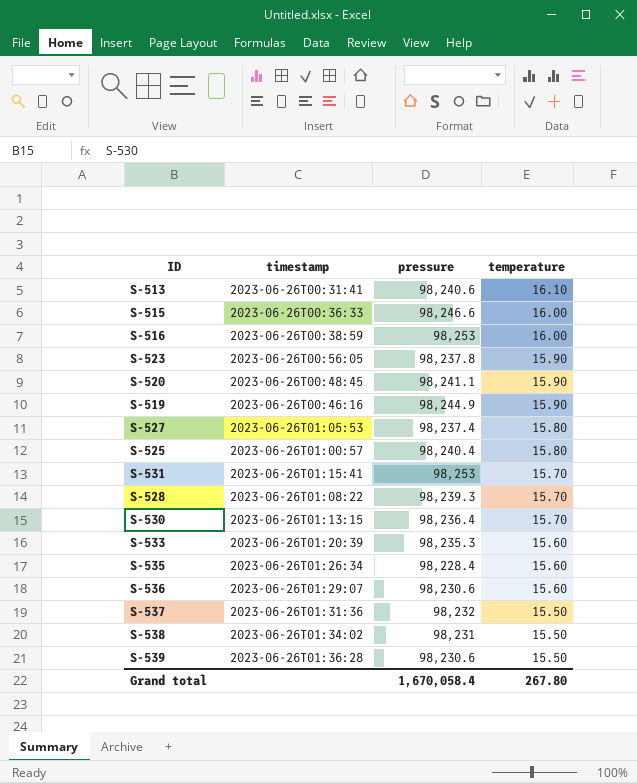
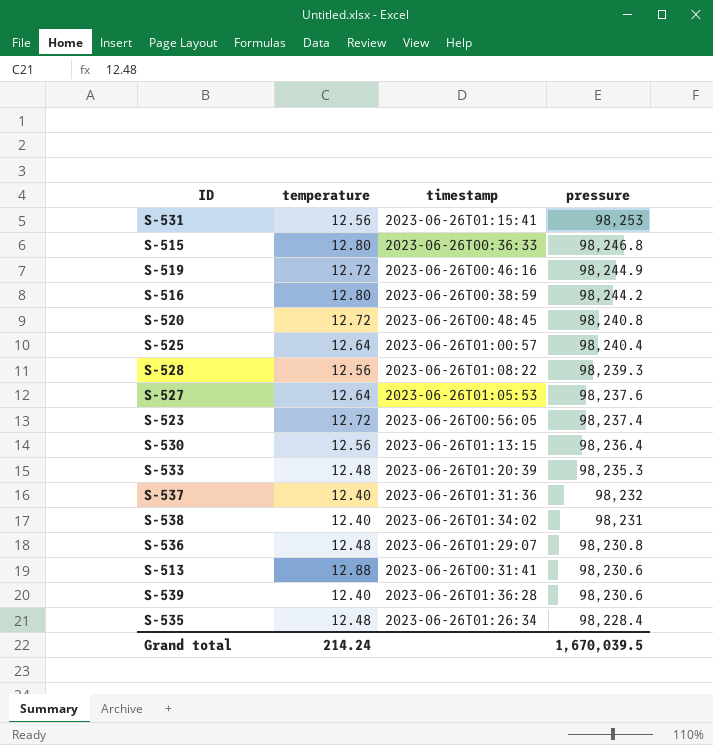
row order: temperature descending -> pressure descending
column temperature | position: 4 -> 2
S-531 | temperature: 15.70 -> 12.56
S-515 | temperature: 16.00 -> 12.80
S-515 | pressure: 98,246.6 -> 98,246.8
S-519 | temperature: 15.90 -> 12.72
S-516 | temperature: 16.00 -> 12.80
S-516 | pressure: 98,253 -> 98,244.2
S-520 | temperature: 15.90 -> 12.72
S-520 | pressure: 98,241.1 -> 98,240.8
S-525 | temperature: 15.80 -> 12.64
S-528 | temperature: 15.70 -> 12.56
S-527 | temperature: 15.80 -> 12.64
S-527 | pressure: 98,237.4 -> 98,237.6
S-523 | temperature: 15.90 -> 12.72
S-523 | pressure: 98,237.8 -> 98,237.4
S-530 | temperature: 15.70 -> 12.56
S-533 | temperature: 15.60 -> 12.48
S-537 | temperature: 15.50 -> 12.40
S-538 | temperature: 15.50 -> 12.40
S-536 | temperature: 15.60 -> 12.48
S-536 | pressure: 98,230.6 -> 98,230.8
S-513 | temperature: 16.10 -> 12.88
S-513 | pressure: 98,240.6 -> 98,230.6
S-539 | temperature: 15.50 -> 12.40
S-535 | temperature: 15.60 -> 12.48
Grand total | temperature: 267.80 -> 214.24
Grand total | pressure: 1,670,058.4 -> 1,670,039.5

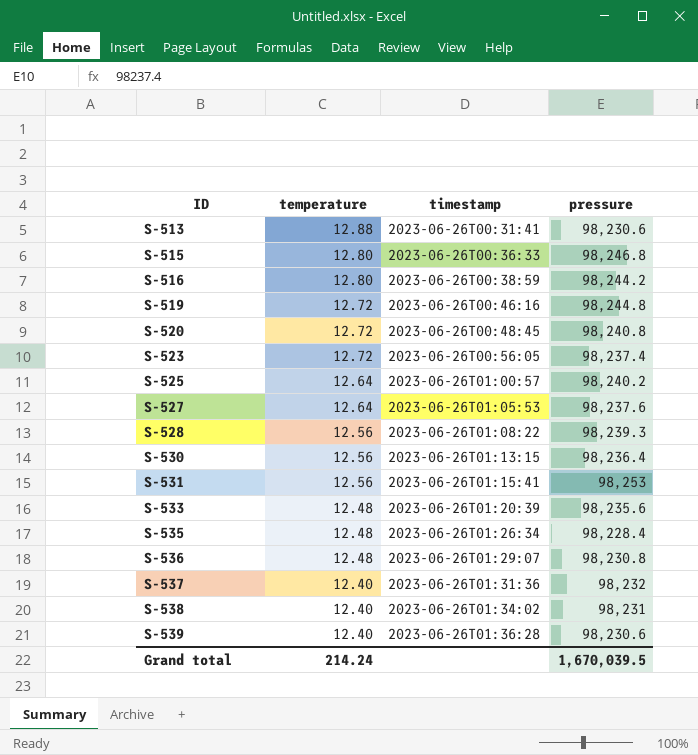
row order: pressure descending -> ID ascending
S-519 | pressure: 98,244.9 -> 98,244.8
S-525 | pressure: 98,240.4 -> 98,240.2
S-533 | pressure: 98,235.3 -> 98,235.6

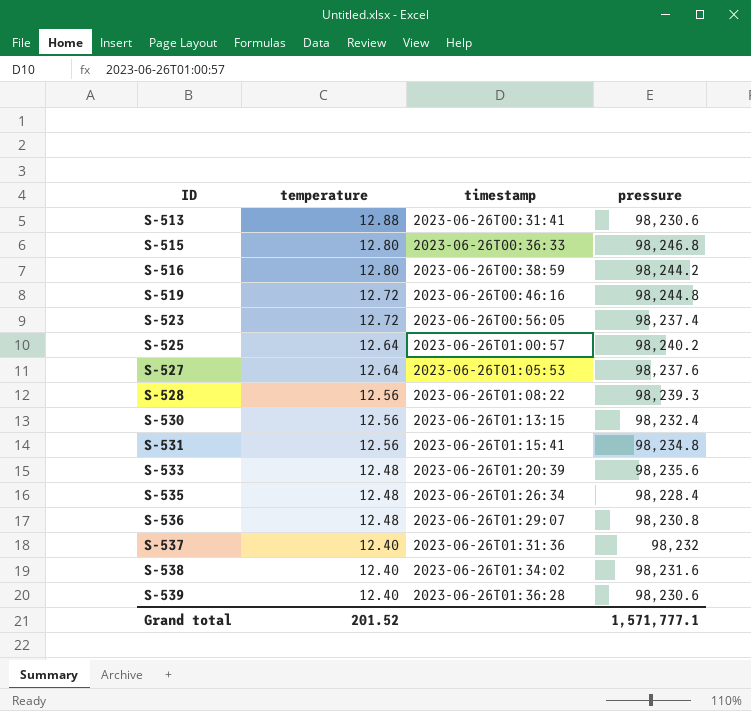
row S-520: 12.72 | 2023-06-26T00:48:45 | 98,240.8 -> none
S-530 | pressure: 98,236.4 -> 98,232.4
S-531 | pressure: 98,253 -> 98,234.8
S-538 | pressure: 98,231 -> 98,231.6
Grand total | temperature: 214.24 -> 201.52
Grand total | pressure: 1,670,039.5 -> 1,571,777.1

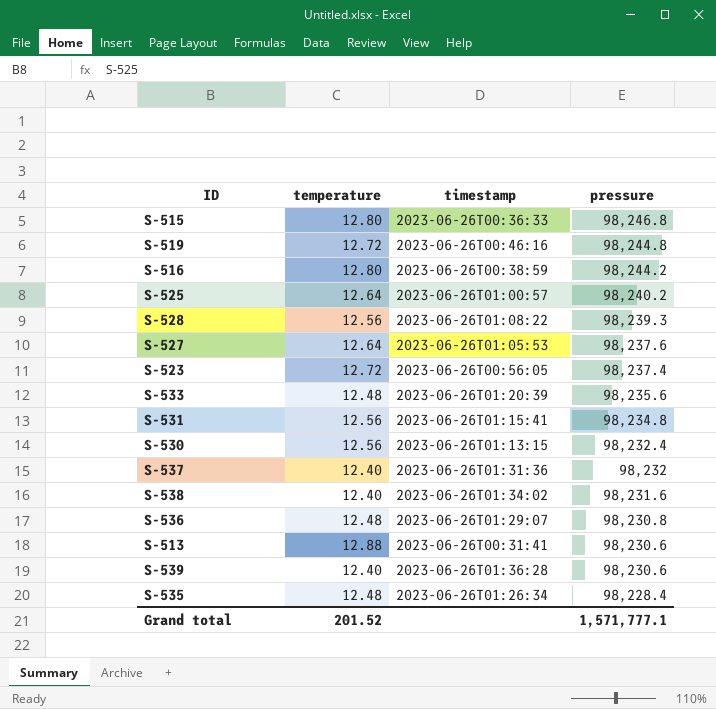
row order: ID ascending -> pressure descending

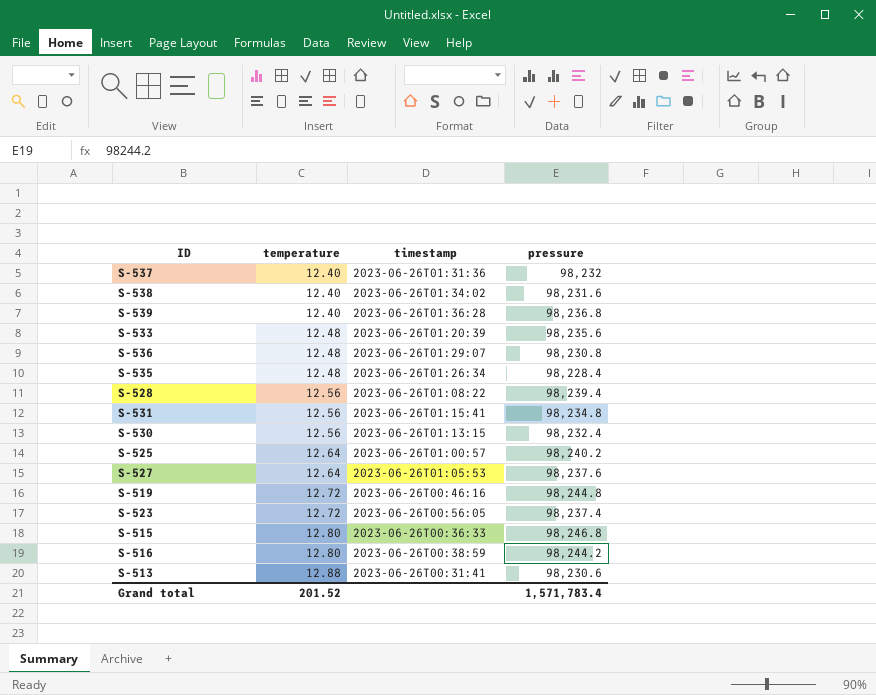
row order: pressure descending -> temperature ascending
S-539 | pressure: 98,230.6 -> 98,236.8
S-528 | pressure: 98,239.3 -> 98,239.4
Grand total | pressure: 1,571,777.1 -> 1,571,783.4

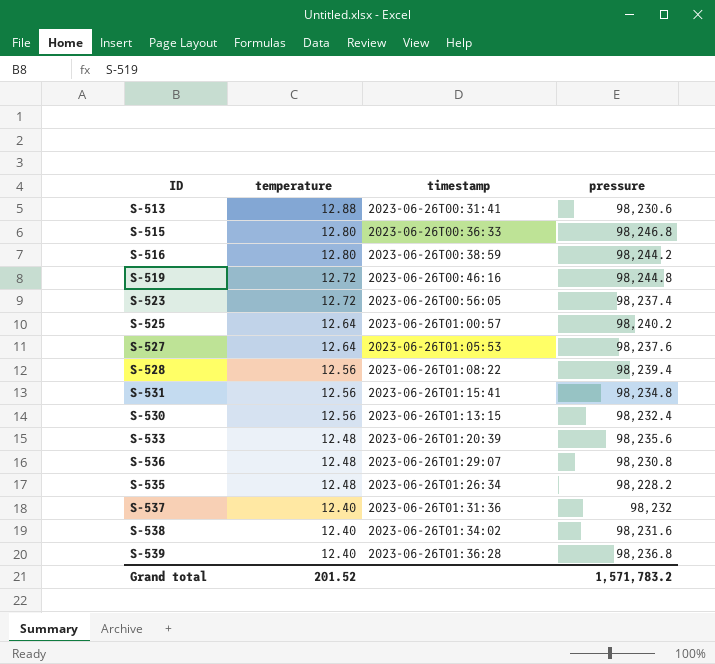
row order: temperature ascending -> temperature descending
S-535 | pressure: 98,228.4 -> 98,228.2
Grand total | pressure: 1,571,783.4 -> 1,571,783.2

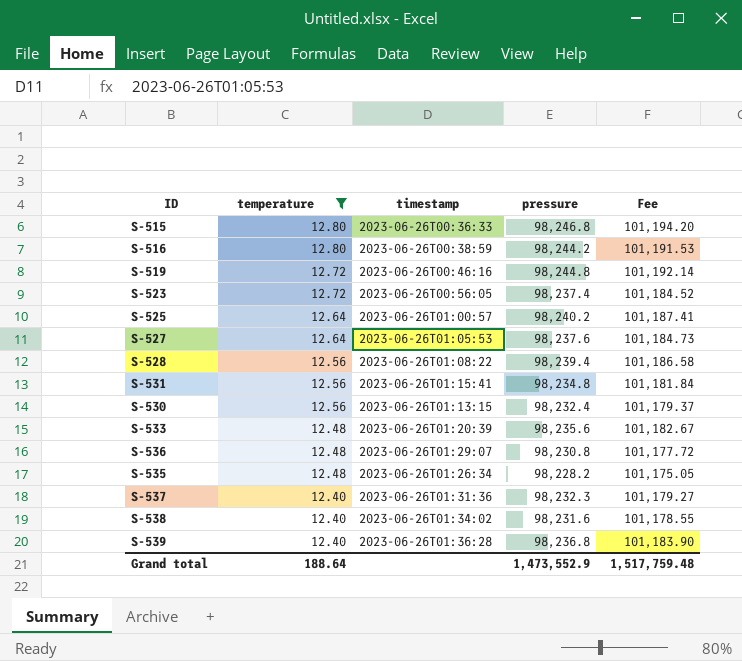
filter: none -> temperature != 12.88
column Fee | formula: none -> [pressure] * 1.03
S-537 | pressure: 98,232 -> 98,232.3
Grand total | temperature: 201.52 -> 188.64
Grand total | pressure: 1,571,783.2 -> 1,473,552.9

